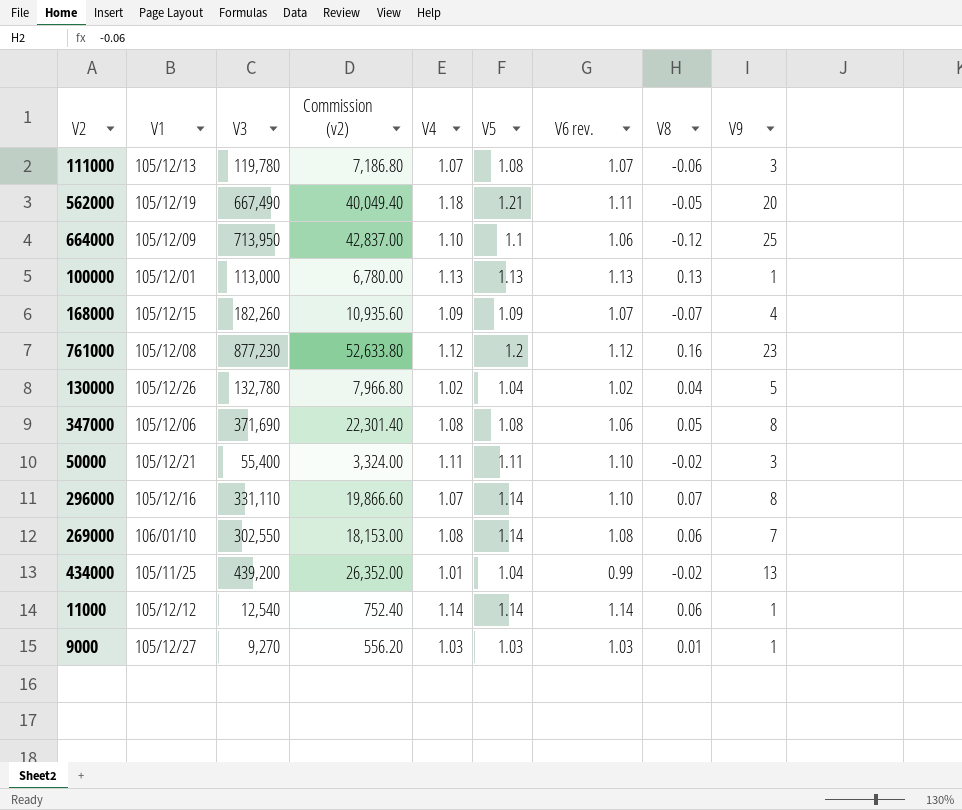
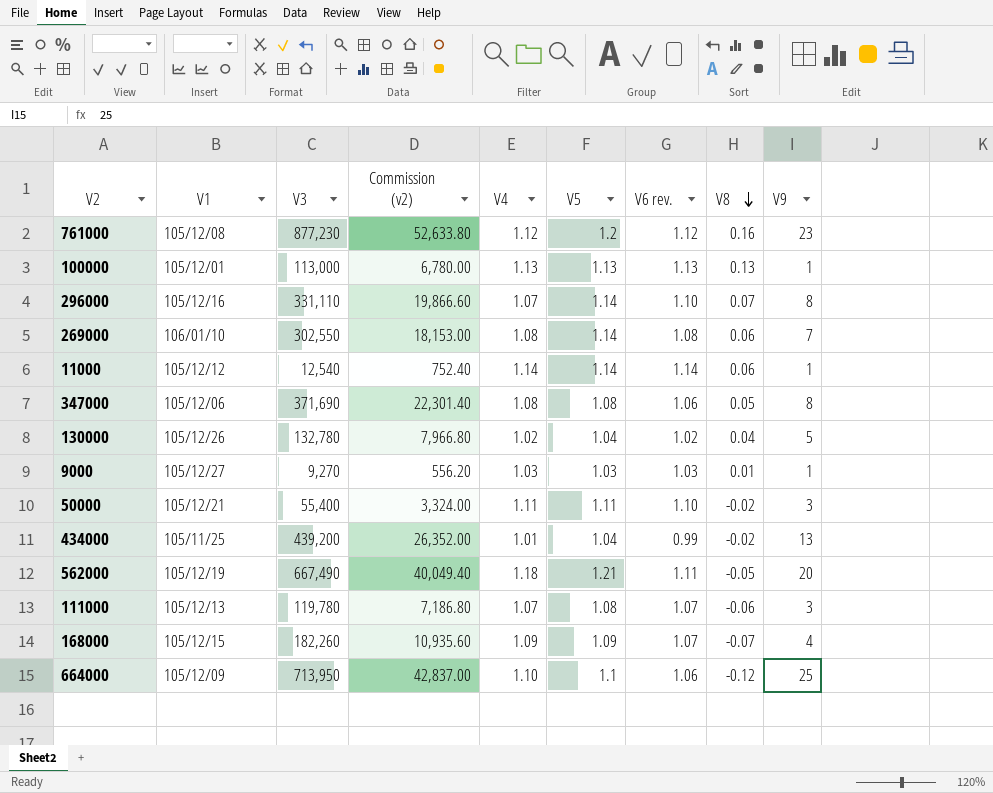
row order: none -> V8 descending

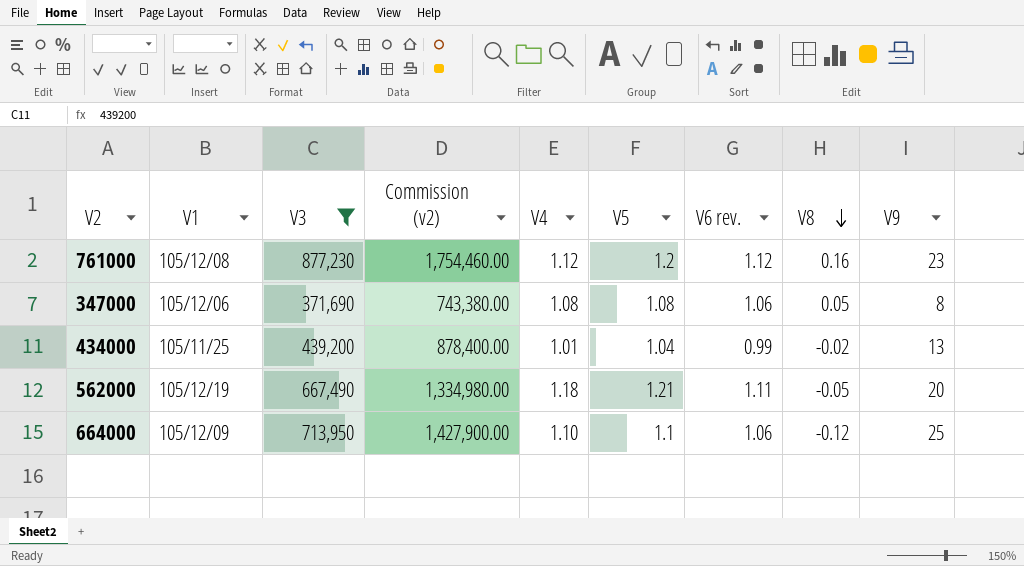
filter: none -> V3 >= 371,690
column Commission (v2) | formula: [V3] * 0.06 -> [V3] * 2

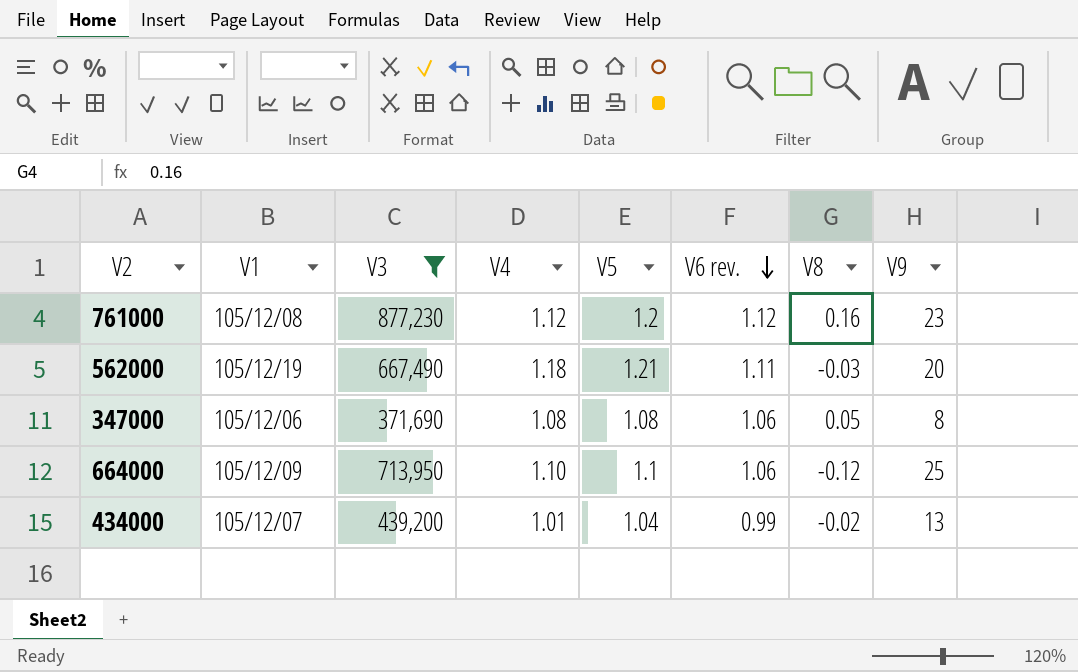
row order: V8 descending -> V6 rev. descending
column Commission (v2) | formula: [V3] * 2 -> none
562000 | V8: -0.05 -> -0.03
434000 | V1: 105/11/25 -> 105/12/07

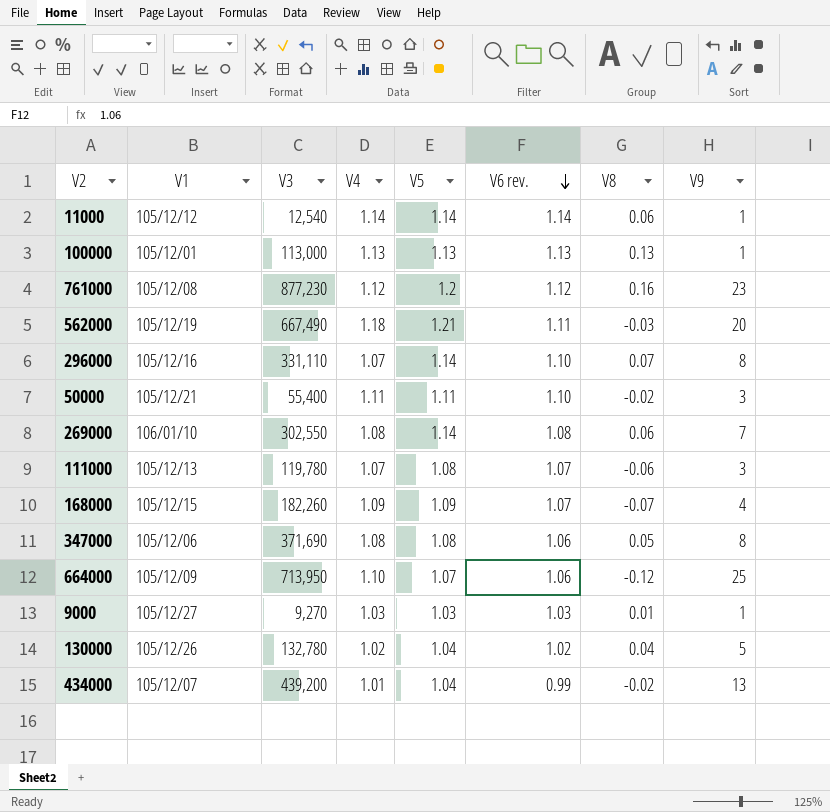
filter: V3 >= 371,690 -> none
664000 | V5: 1.1 -> 1.07

